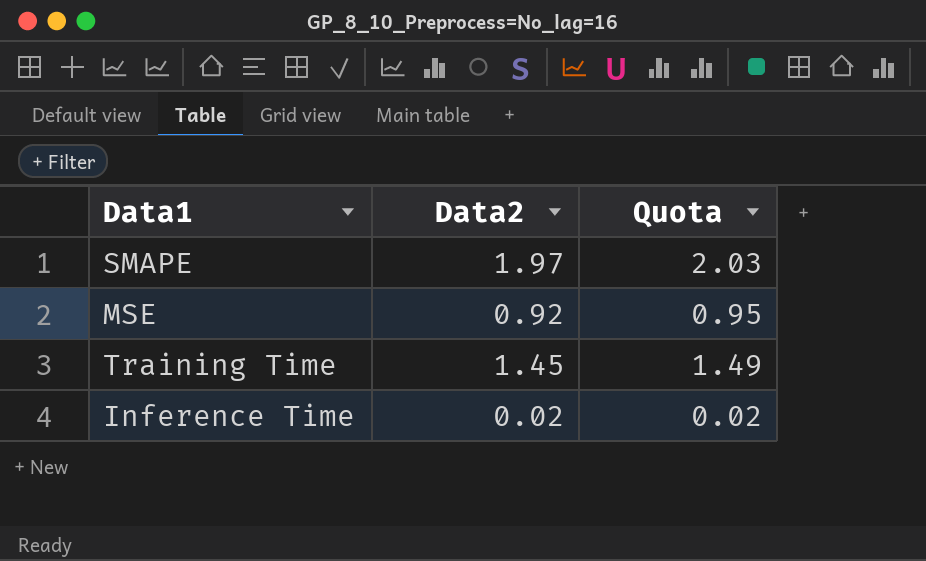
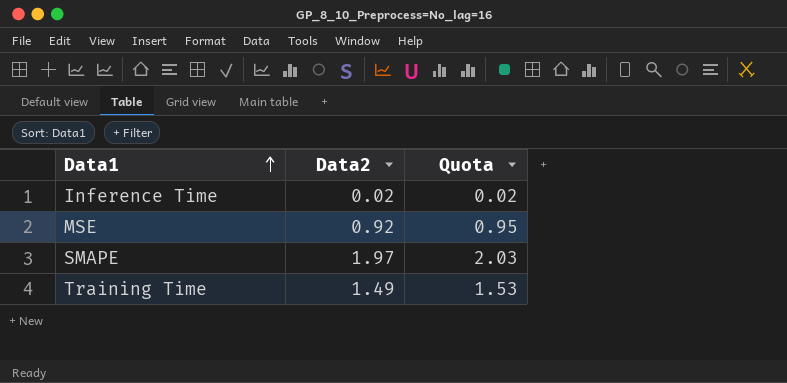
row order: none -> Data1 ascending
Training Time | Data2: 1.45 -> 1.49
Training Time | Quota: 1.49 -> 1.53

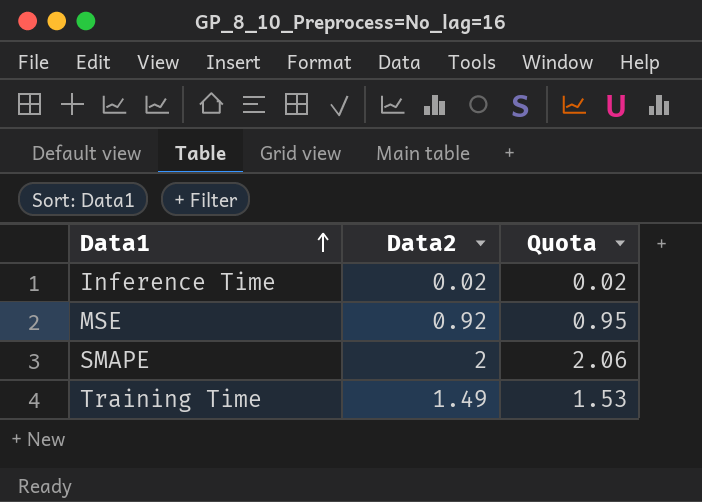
SMAPE | Data2: 1.97 -> 2
SMAPE | Quota: 2.03 -> 2.06

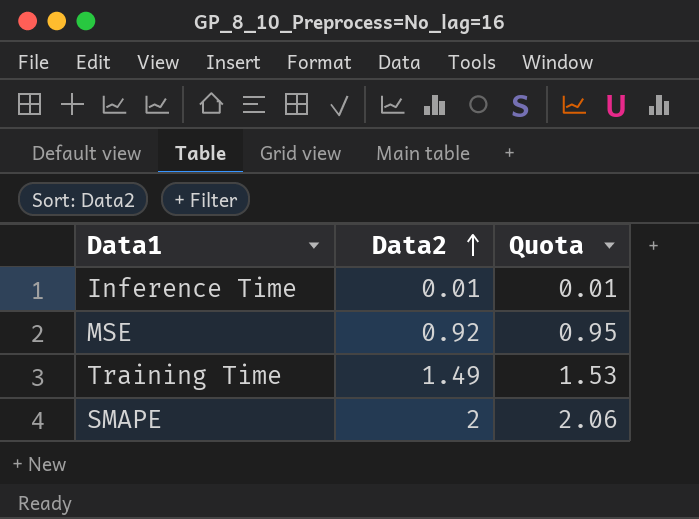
row order: Data1 ascending -> Data2 ascending
Inference Time | Data2: 0.02 -> 0.01
Inference Time | Quota: 0.02 -> 0.01

